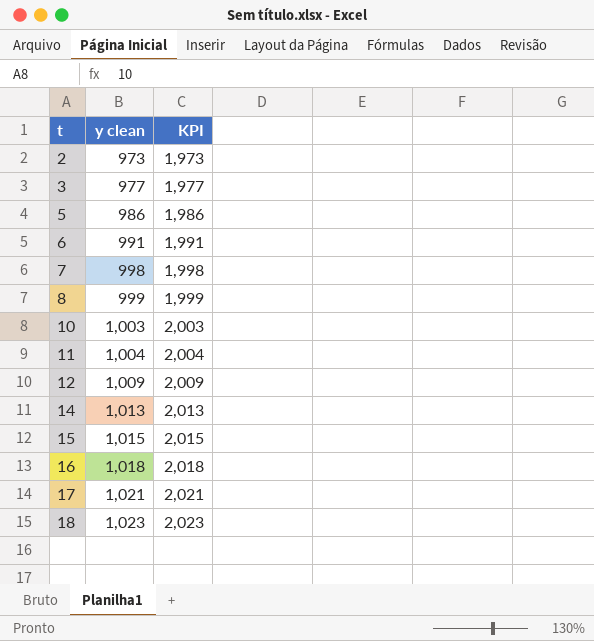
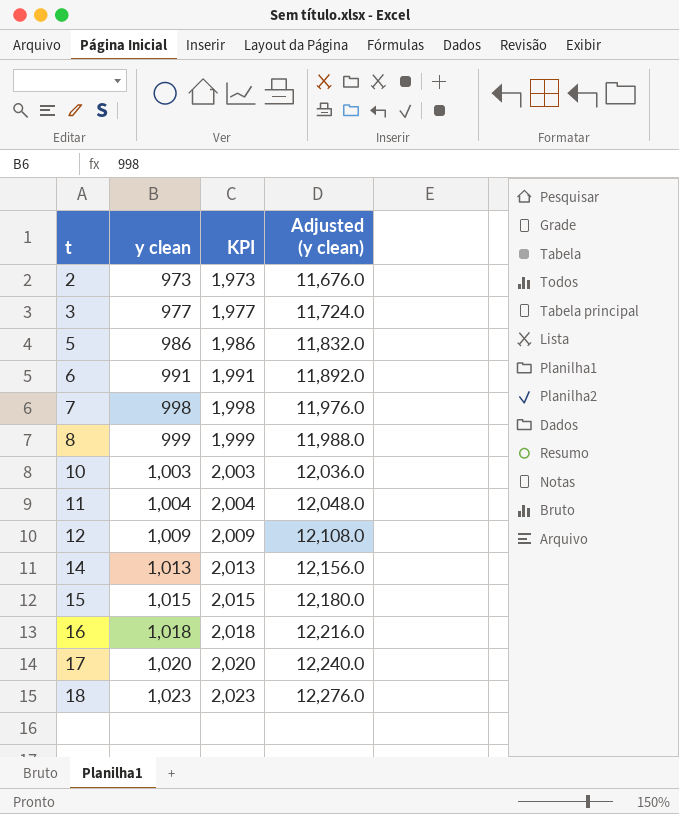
column Adjusted (y clean) | formula: none -> [y clean] * 12
17 | y clean: 1,021 -> 1,020
17 | KPI: 2,021 -> 2,020

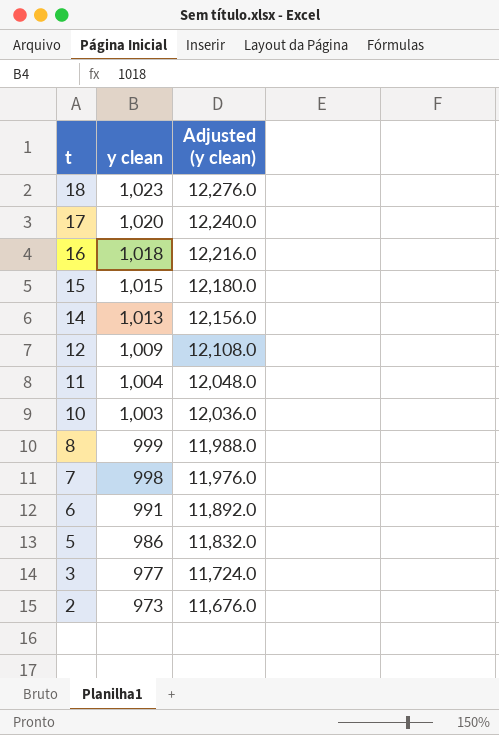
row order: t ascending -> t descending
column KPI | formula: [y clean] + 1000 -> none

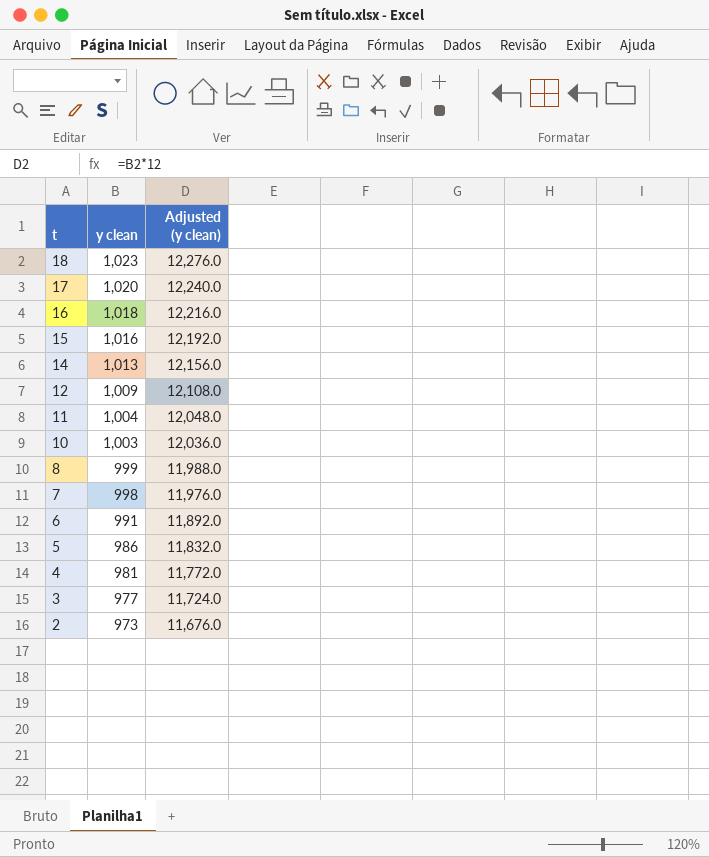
15 | y clean: 1,015 -> 1,016
15 | Adjusted (y clean): 12,180.0 -> 12,192.0
row 4: none -> 981 | 11,772.0

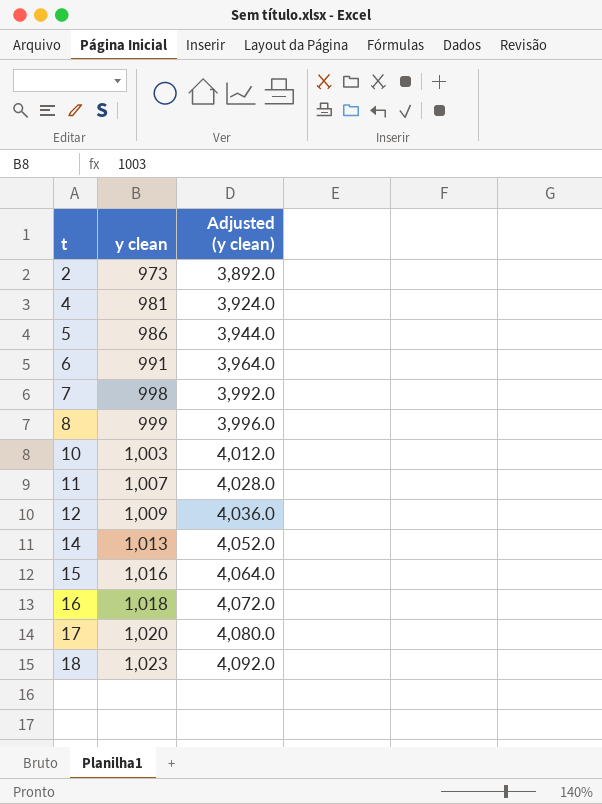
row order: t descending -> t ascending
column Adjusted (y clean) | formula: [y clean] * 12 -> [y clean] * 4
row 3: 977 | 11,724.0 -> none
11 | y clean: 1,004 -> 1,007

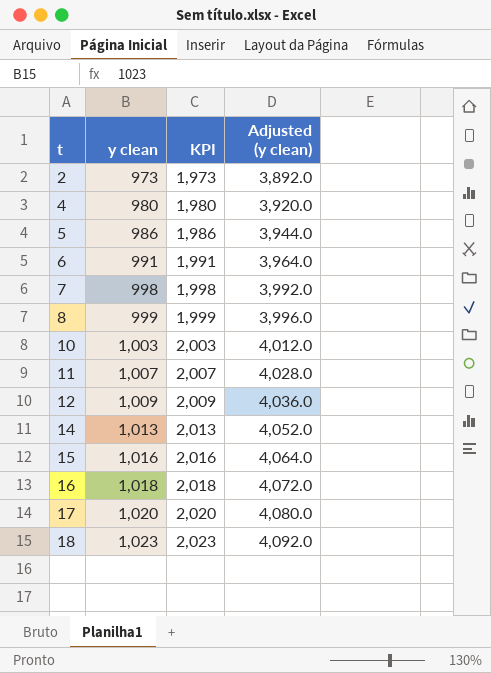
column KPI | formula: none -> [y clean] + 1000
4 | y clean: 981 -> 980
4 | Adjusted (y clean): 3,924.0 -> 3,920.0

